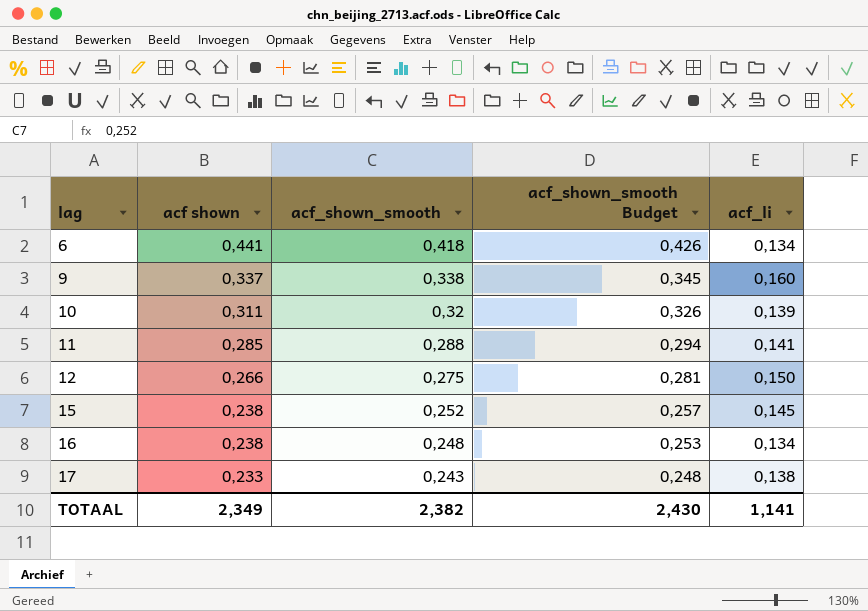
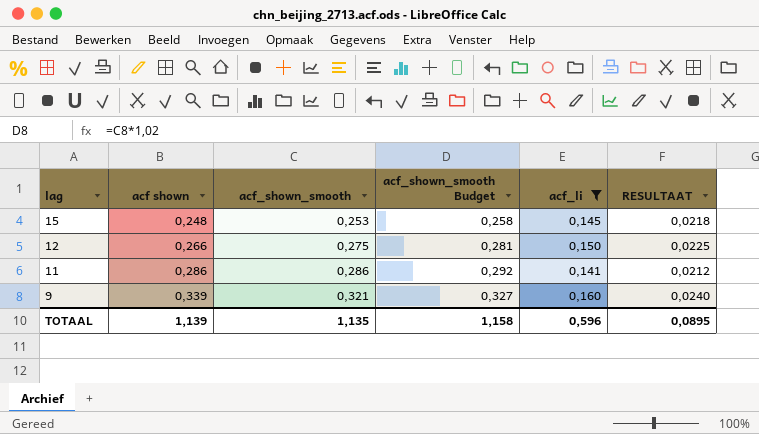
filter: none -> acf_li >= 0,141
row order: lag ascending -> lag descending
column RESULTAAT | formula: none -> [acf_li] * 0,15
15 | acf shown: 0,238 -> 0,248
15 | acf_shown_smooth: 0,252 -> 0,253
15 | acf_shown_smooth Budget: 0,257 -> 0,258
11 | acf shown: 0,285 -> 0,286
11 | acf_shown_smooth: 0,288 -> 0,286
11 | acf_shown_smooth Budget: 0,294 -> 0,292
9 | acf shown: 0,337 -> 0,339
9 | acf_shown_smooth: 0,338 -> 0,321
9 | acf_shown_smooth Budget: 0,345 -> 0,327
TOTAAL | acf shown: 2,349 -> 1,139
TOTAAL | acf_shown_smooth: 2,382 -> 1,135
TOTAAL | acf_shown_smooth Budget: 2,430 -> 1,158
TOTAAL | acf_li: 1,141 -> 0,596

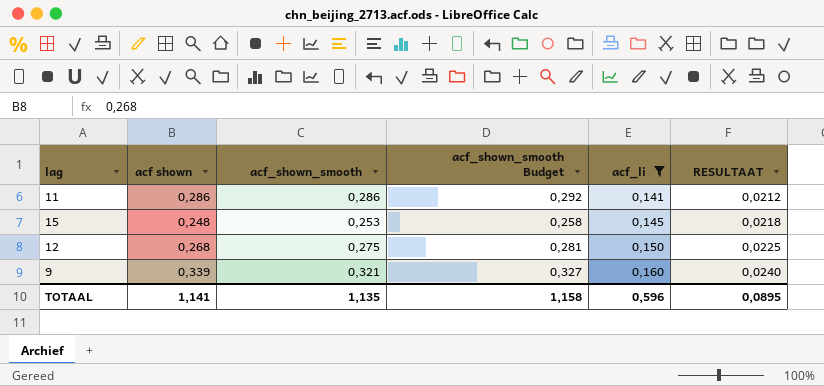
row order: lag descending -> acf_li ascending
12 | acf shown: 0,266 -> 0,268
TOTAAL | acf shown: 1,139 -> 1,141

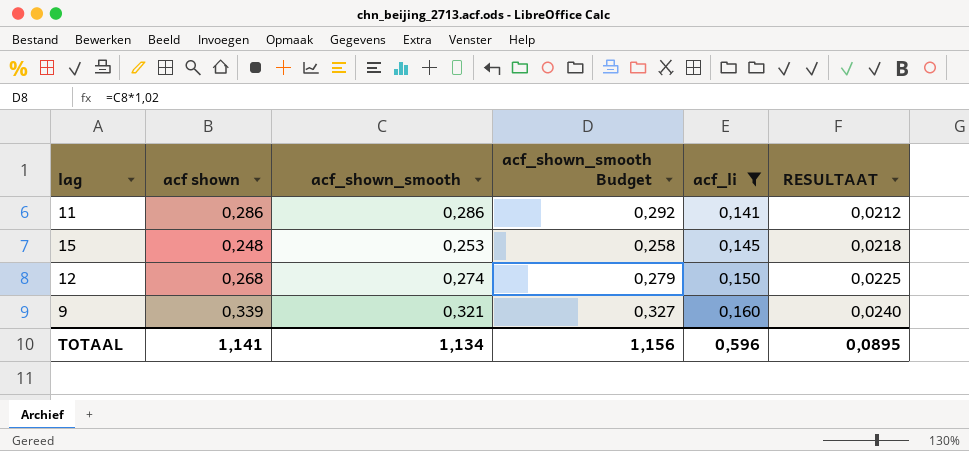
12 | acf_shown_smooth: 0,275 -> 0,274
12 | acf_shown_smooth Budget: 0,281 -> 0,279
TOTAAL | acf_shown_smooth: 1,135 -> 1,134
TOTAAL | acf_shown_smooth Budget: 1,158 -> 1,156

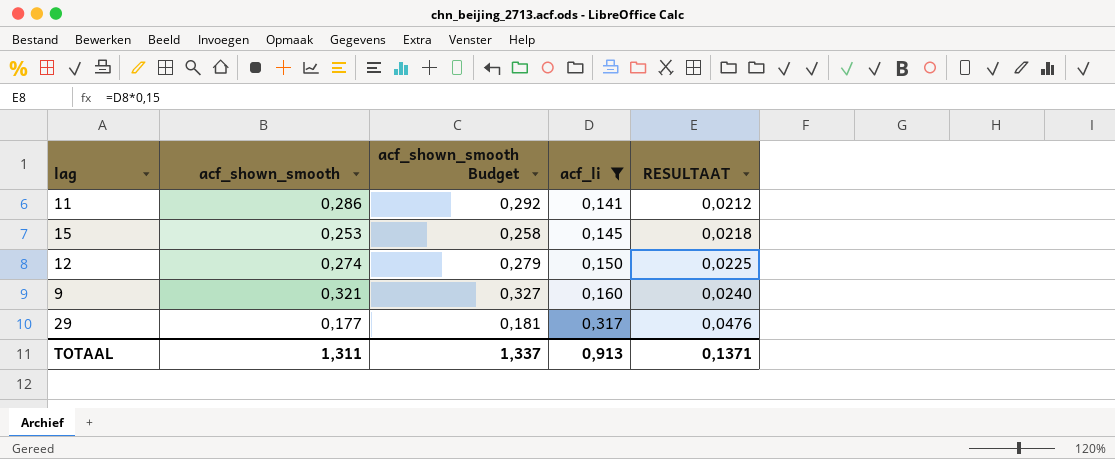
column acf shown | position: 2 -> none
row 29: none -> 0,177 | 0,181 | 0,317 | 0,0476
TOTAAL | acf_shown_smooth: 1,134 -> 1,311
TOTAAL | acf_shown_smooth Budget: 1,156 -> 1,337
TOTAAL | acf_li: 0,596 -> 0,913
TOTAAL | RESULTAAT: 0,0895 -> 0,1371

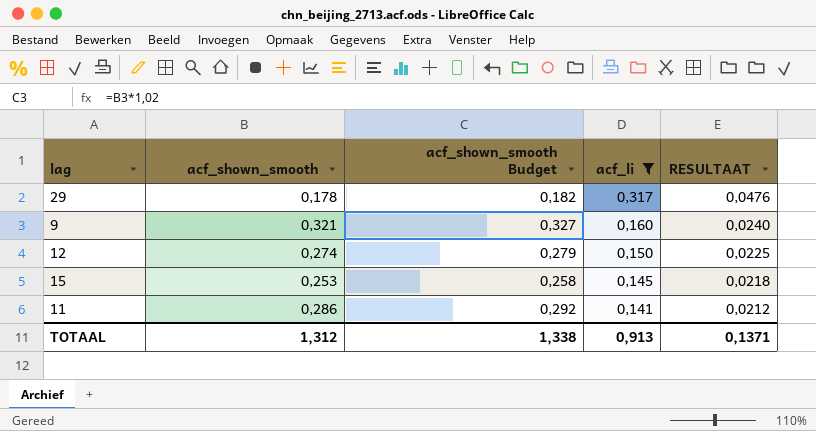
row order: acf_li ascending -> acf_li descending
29 | acf_shown_smooth: 0,177 -> 0,178
29 | acf_shown_smooth Budget: 0,181 -> 0,182
TOTAAL | acf_shown_smooth: 1,311 -> 1,312
TOTAAL | acf_shown_smooth Budget: 1,337 -> 1,338

